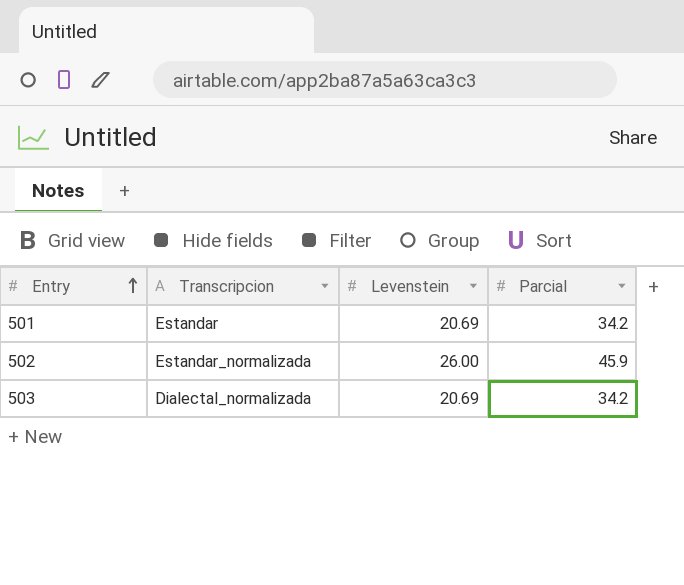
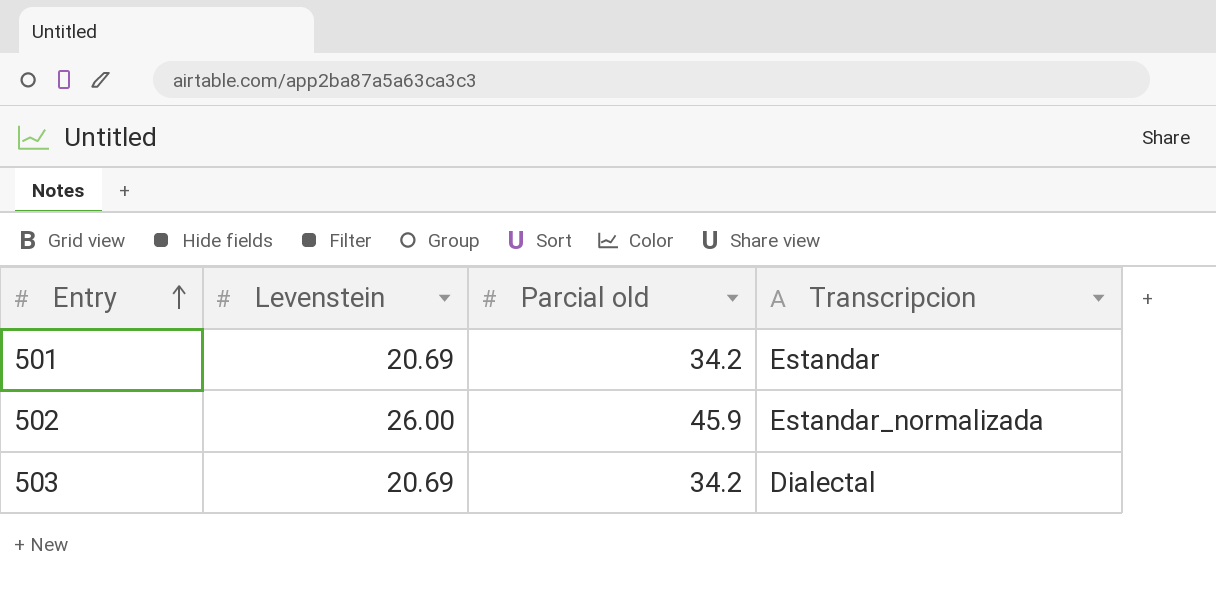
column name: Parcial -> Parcial old
column Transcripcion | position: 2 -> 4
503 | Transcripcion: Dialectal_normalizada -> Dialectal

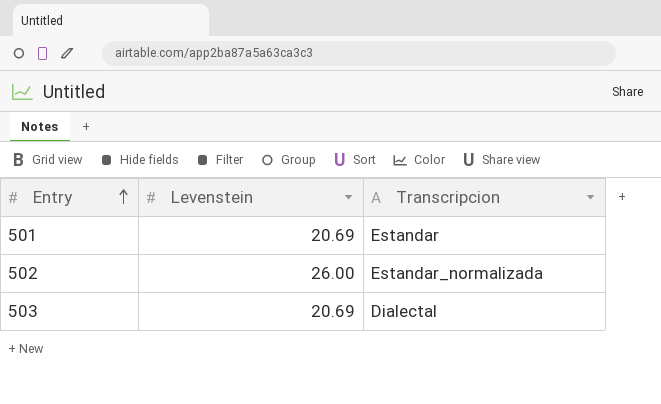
column Parcial old | position: 3 -> none

